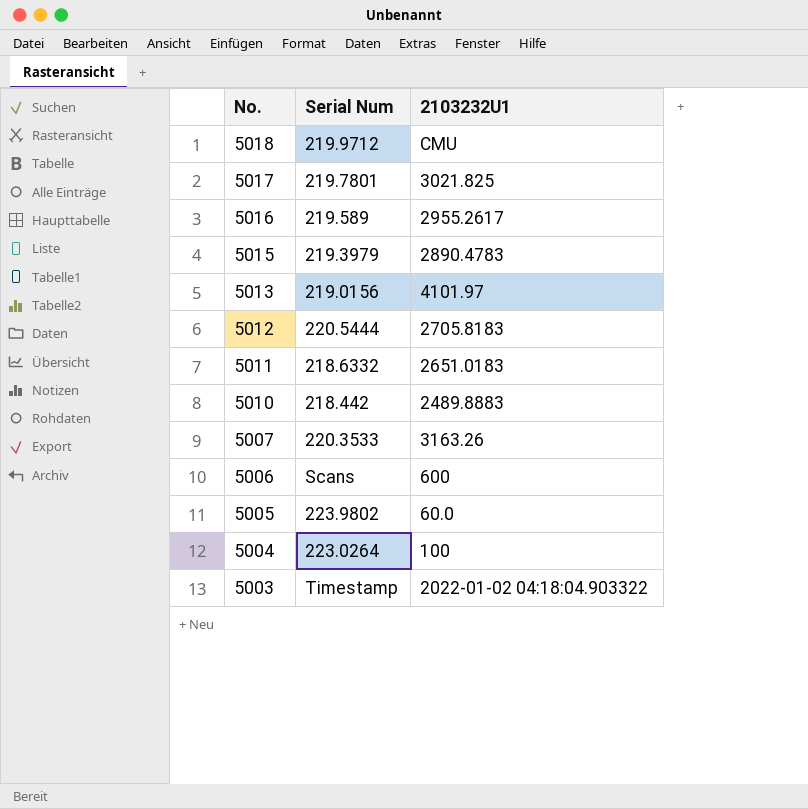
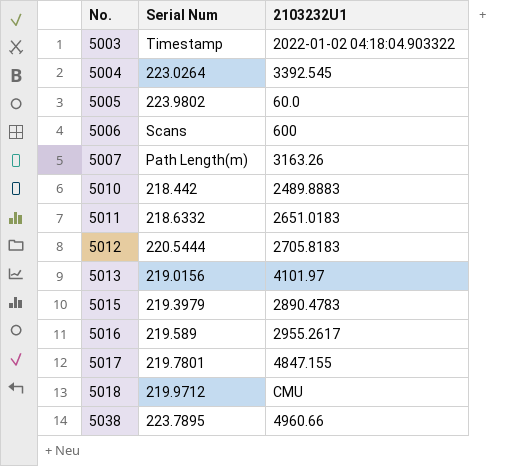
row order: No. descending -> No. ascending
5004 | 2103232U1: 100 -> 3392.545
5007 | Serial Num: 220.3533 -> Path Length(m)
5017 | 2103232U1: 3021.825 -> 4847.155
row 5038: none -> 223.7895 | 4960.66

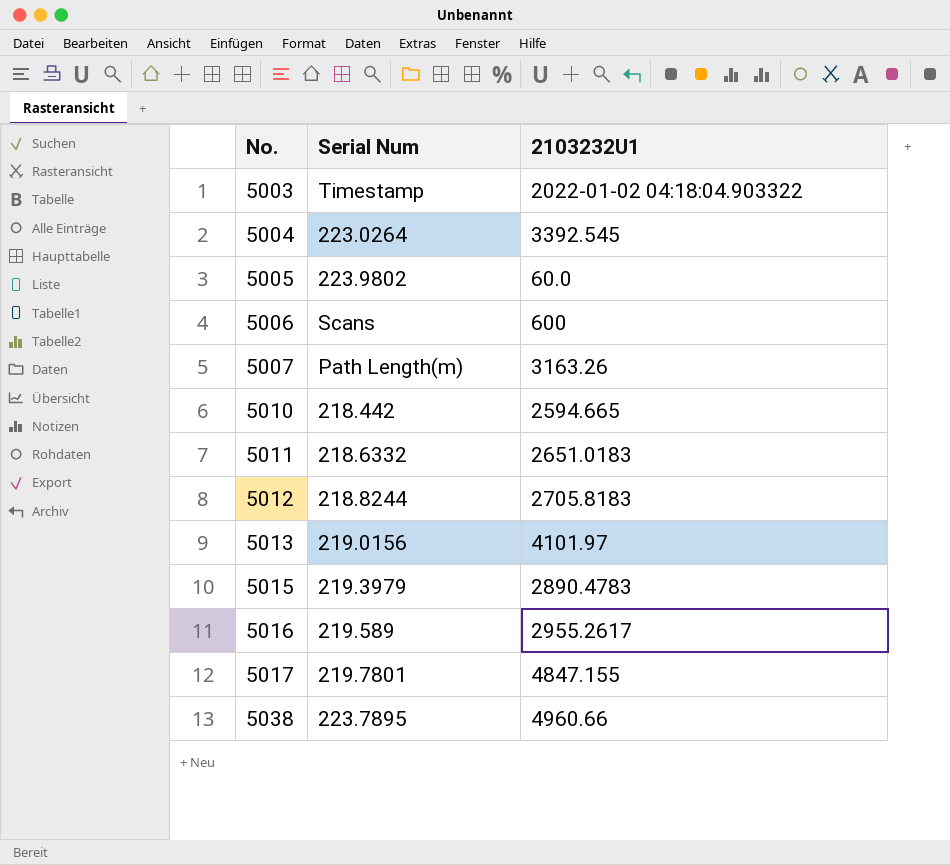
row 5018: 219.9712 | CMU -> none
5010 | 2103232U1: 2489.8883 -> 2594.665
5012 | Serial Num: 220.5444 -> 218.8244

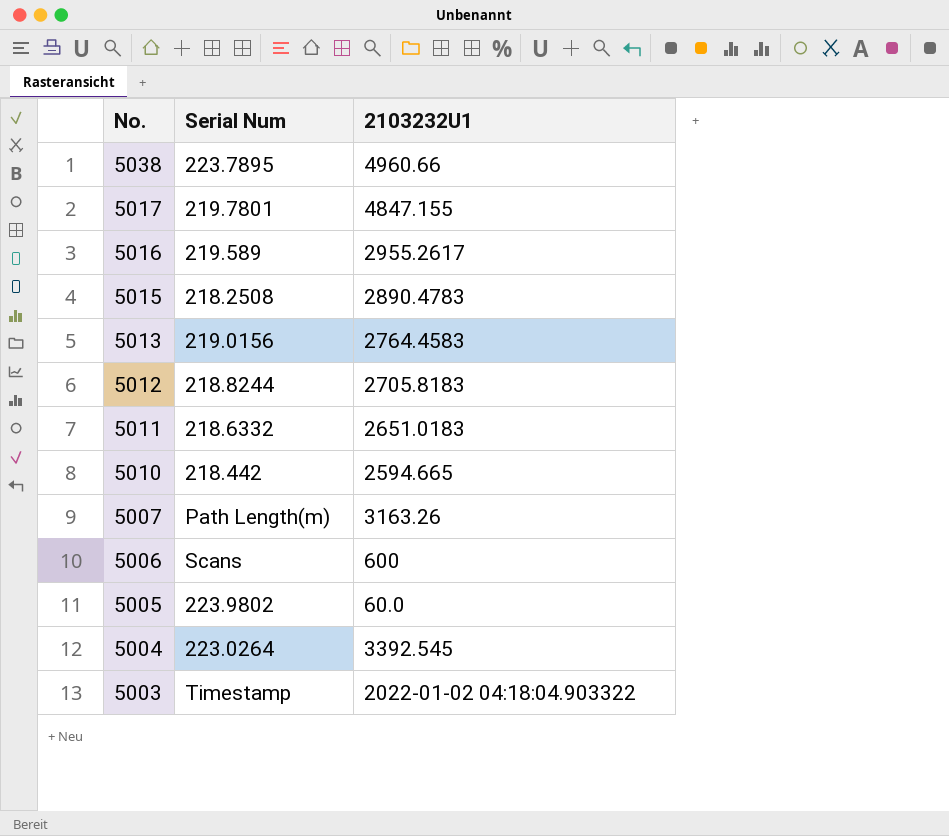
row order: No. ascending -> No. descending
5015 | Serial Num: 219.3979 -> 218.2508
5013 | 2103232U1: 4101.97 -> 2764.4583

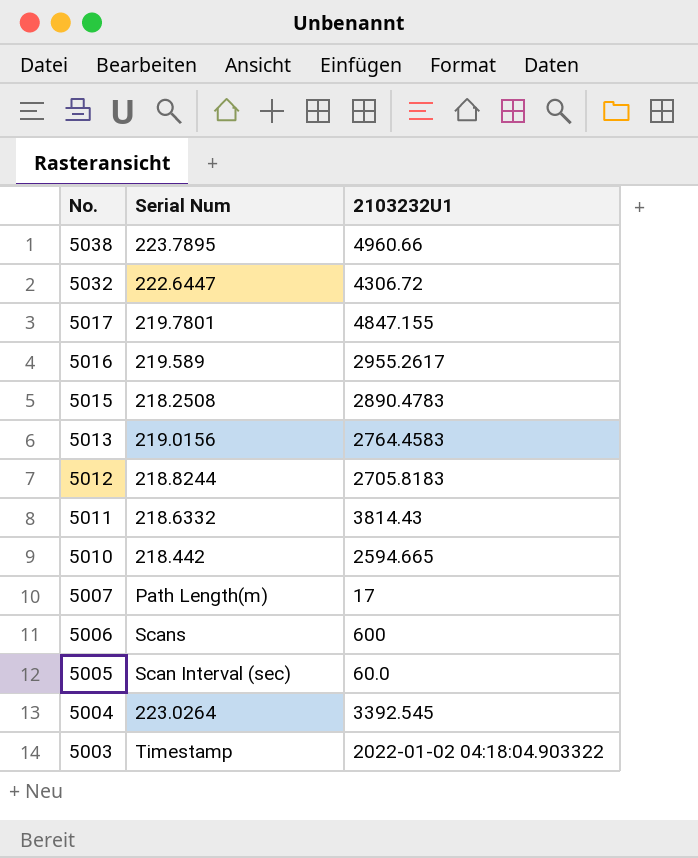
row 5032: none -> 222.6447 | 4306.72
5011 | 2103232U1: 2651.0183 -> 3814.43
5007 | 2103232U1: 3163.26 -> 17
5005 | Serial Num: 223.9802 -> Scan Interval (sec)

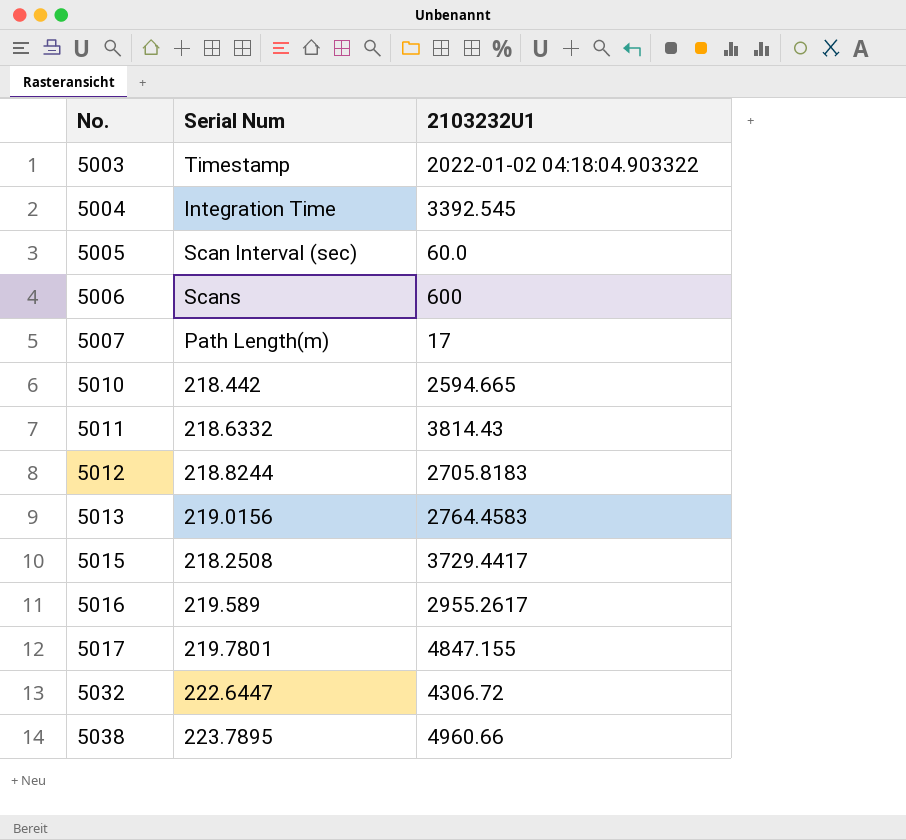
row order: No. descending -> No. ascending
5004 | Serial Num: 223.0264 -> Integration Time
5015 | 2103232U1: 2890.4783 -> 3729.4417

